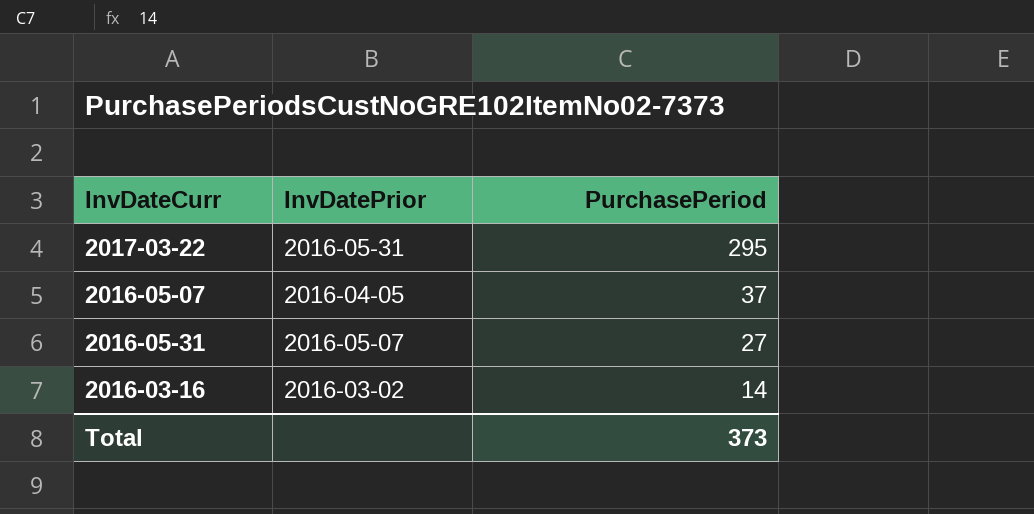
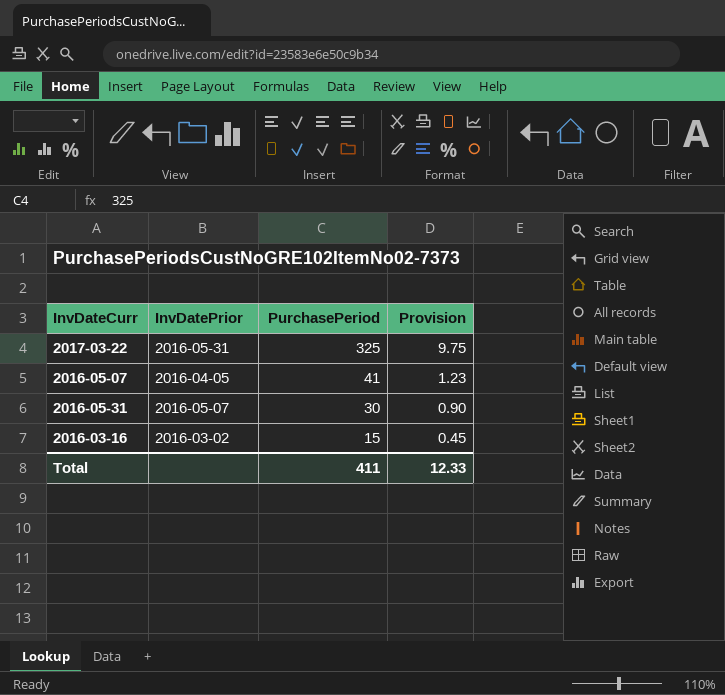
column Provision | formula: none -> [PurchasePeriod] * 0.03
2017-03-22 | PurchasePeriod: 295 -> 325
2016-05-07 | PurchasePeriod: 37 -> 41
2016-05-31 | PurchasePeriod: 27 -> 30
2016-03-16 | PurchasePeriod: 14 -> 15
Total | PurchasePeriod: 373 -> 411

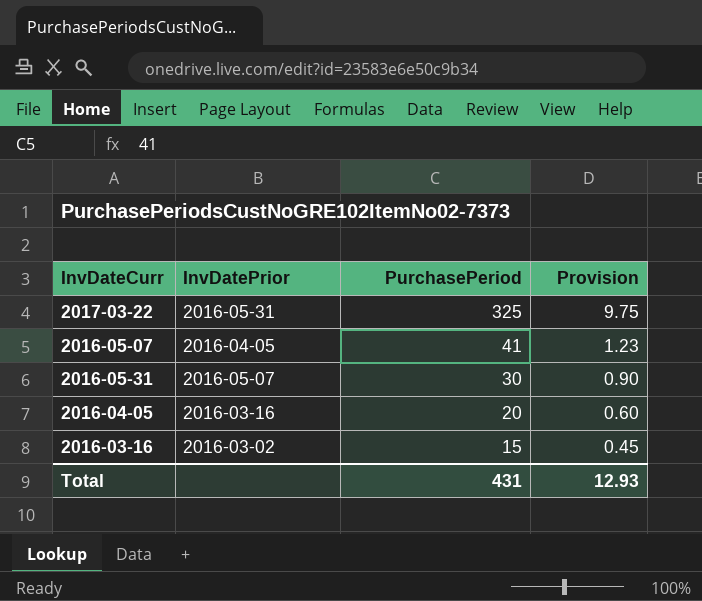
row 2016-04-05: none -> 2016-03-16 | 20 | 0.60
Total | PurchasePeriod: 411 -> 431
Total | Provision: 12.33 -> 12.93

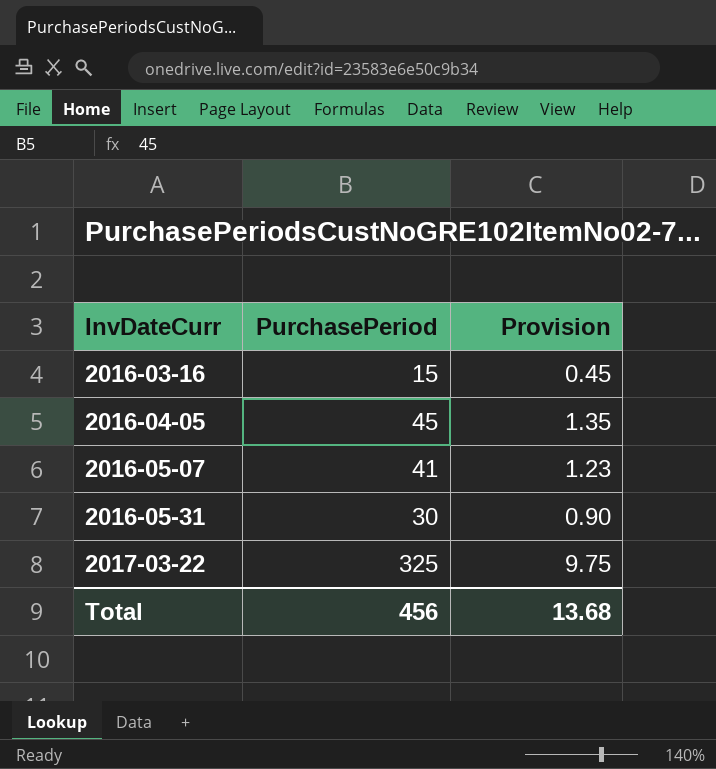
row order: PurchasePeriod descending -> InvDateCurr ascending
column InvDatePrior | position: 2 -> none
2016-04-05 | PurchasePeriod: 20 -> 45
2016-04-05 | Provision: 0.60 -> 1.35
Total | PurchasePeriod: 431 -> 456
Total | Provision: 12.93 -> 13.68

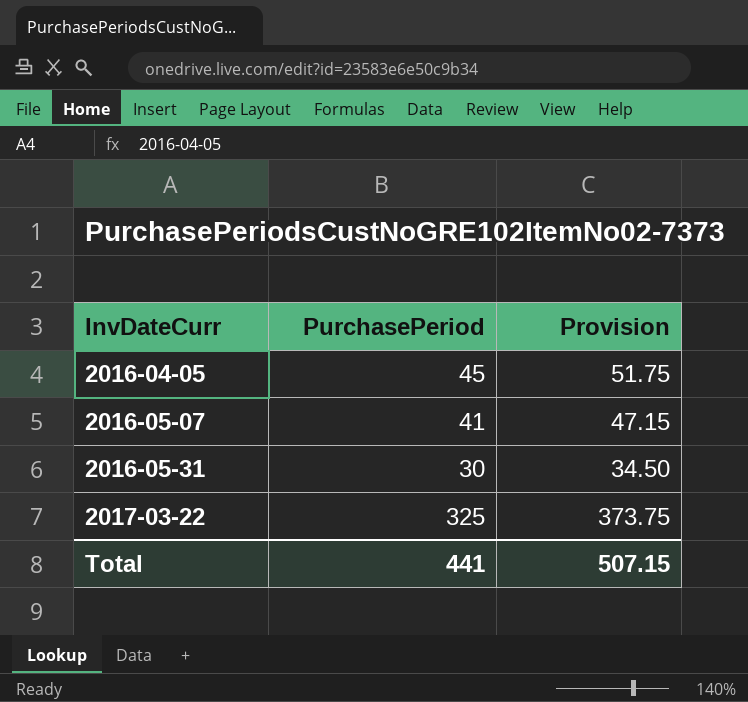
column Provision | formula: [PurchasePeriod] * 0.03 -> [PurchasePeriod] * 1.15
row 2016-03-16: 15 | 0.45 -> none
Total | PurchasePeriod: 456 -> 441
Total | Provision: 13.68 -> 507.15

